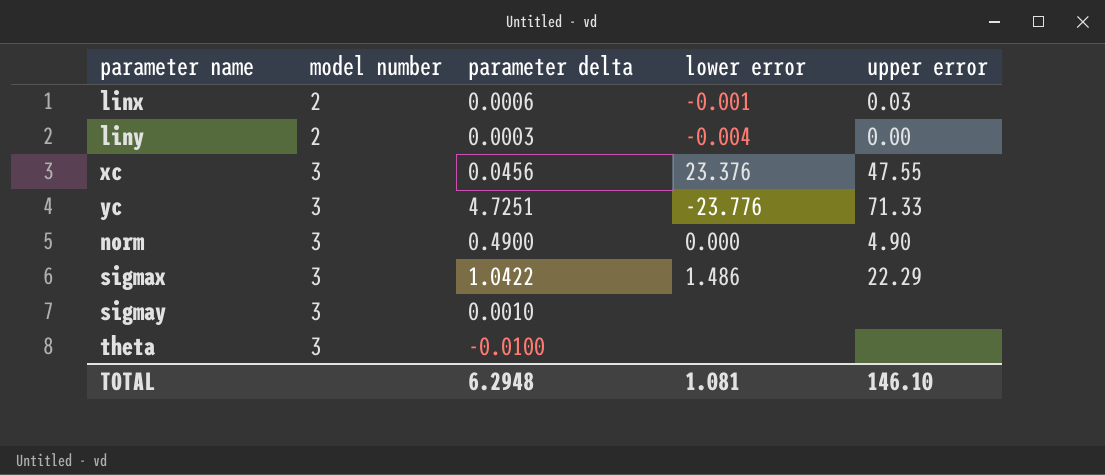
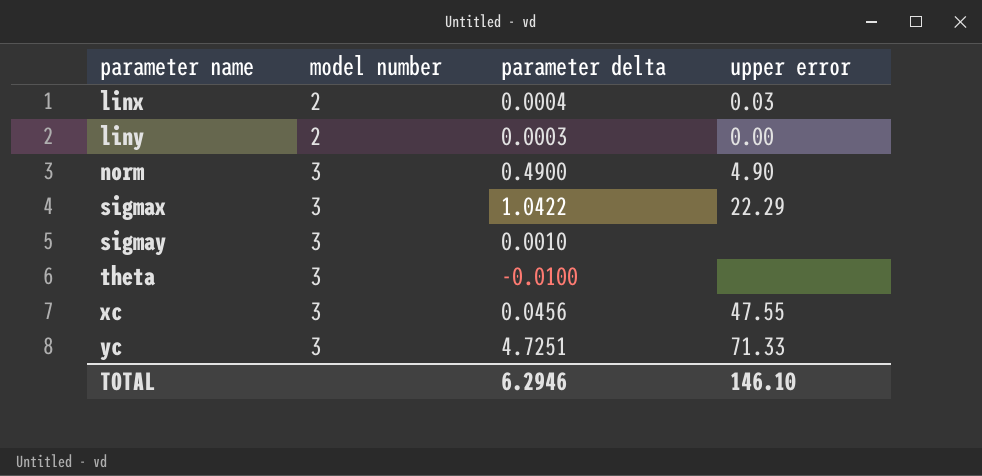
row order: model number ascending -> parameter name ascending
column lower error | position: 4 -> none
linx | parameter delta: 0.0006 -> 0.0004
TOTAL | parameter delta: 6.2948 -> 6.2946

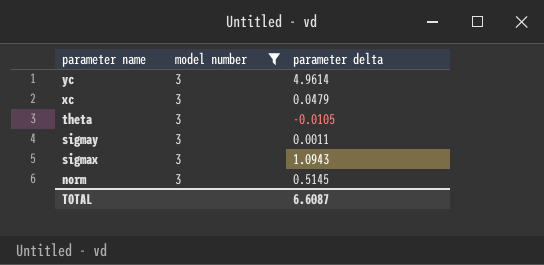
filter: none -> model number = 3
row order: parameter name ascending -> parameter name descending
column upper error | position: 4 -> none
yc | parameter delta: 4.7251 -> 4.9614
xc | parameter delta: 0.0456 -> 0.0479
theta | parameter delta: -0.0100 -> -0.0105
sigmay | parameter delta: 0.0010 -> 0.0011
sigmax | parameter delta: 1.0422 -> 1.0943
norm | parameter delta: 0.4900 -> 0.5145
TOTAL | parameter delta: 6.2946 -> 6.6087

